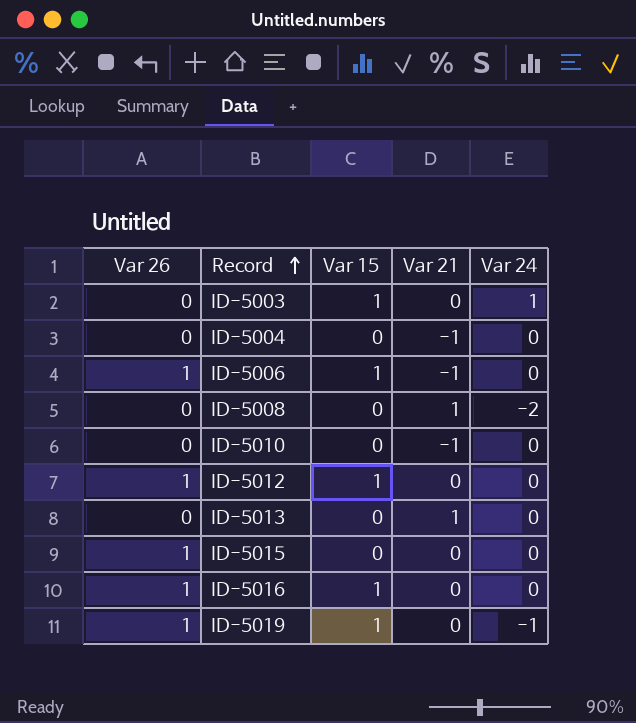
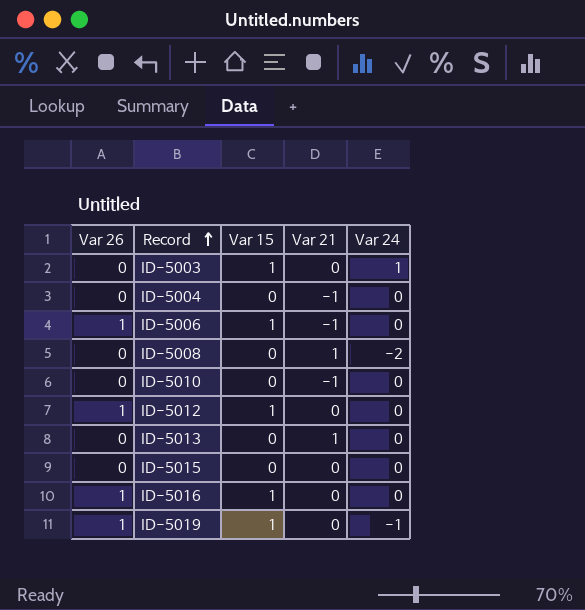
ID-5015 | Var 26: 1 -> 0

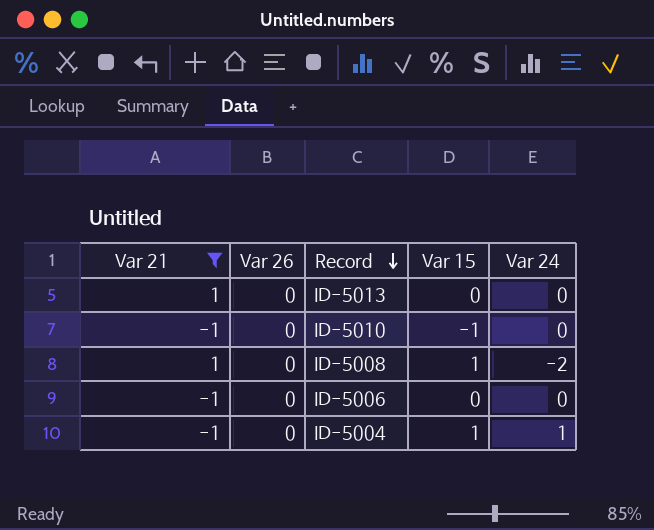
filter: none -> Var 21 != 0
row order: Record ascending -> Record descending
column Var 21 | position: 4 -> 1
ID-5010 | Var 15: 0 -> -1
ID-5008 | Var 15: 0 -> 1
ID-5006 | Var 26: 1 -> 0
ID-5006 | Var 15: 1 -> 0
ID-5004 | Var 15: 0 -> 1
ID-5004 | Var 24: 0 -> 1

